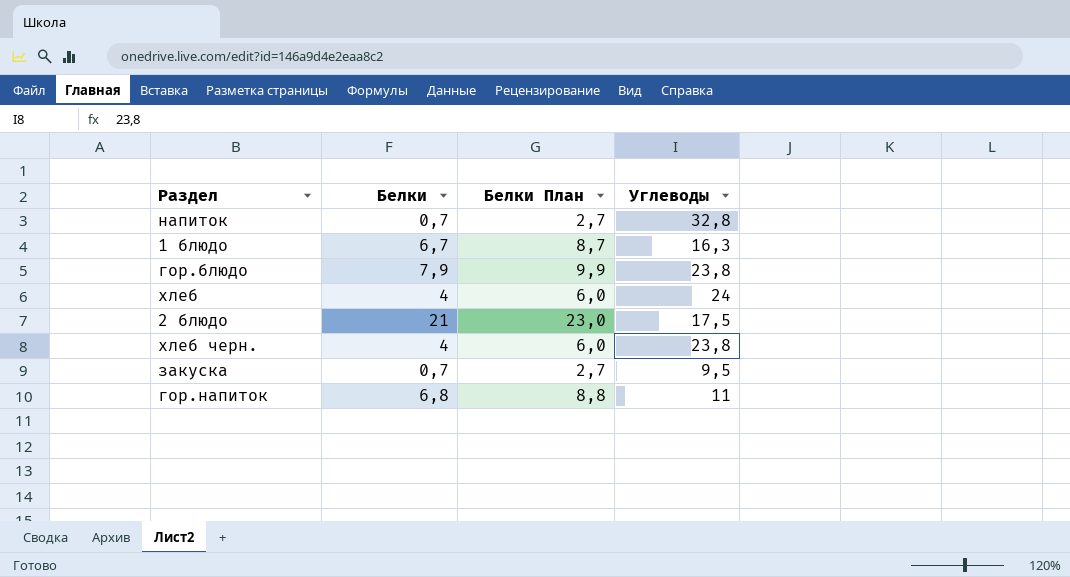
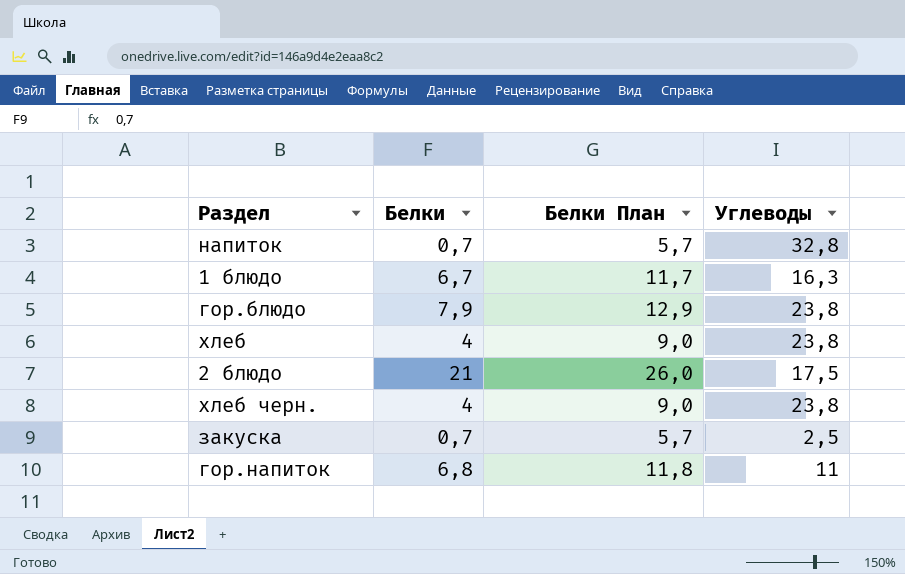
column Белки План | formula: [Белки] + 2 -> [Белки] + 5
хлеб | Углеводы: 24 -> 23,8
закуска | Углеводы: 9,5 -> 2,5

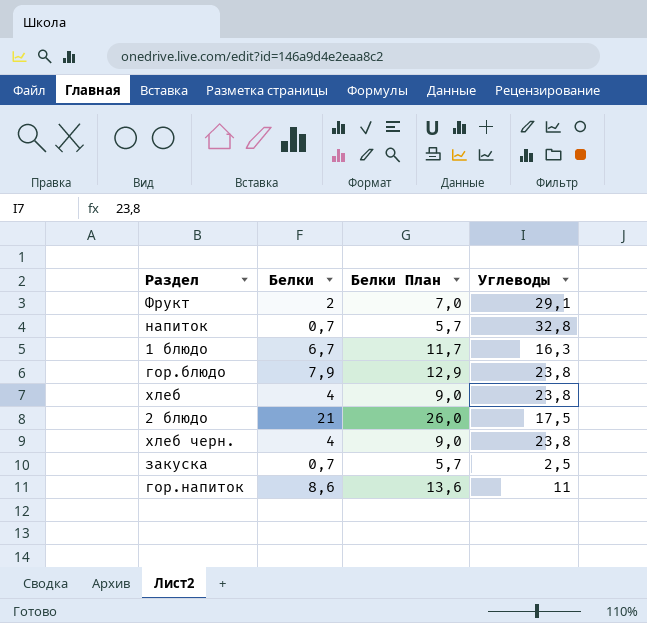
row Фрукт: none -> 2 | 7,0 | 29,1
гор.напиток | Белки: 6,8 -> 8,6
гор.напиток | Белки План: 11,8 -> 13,6

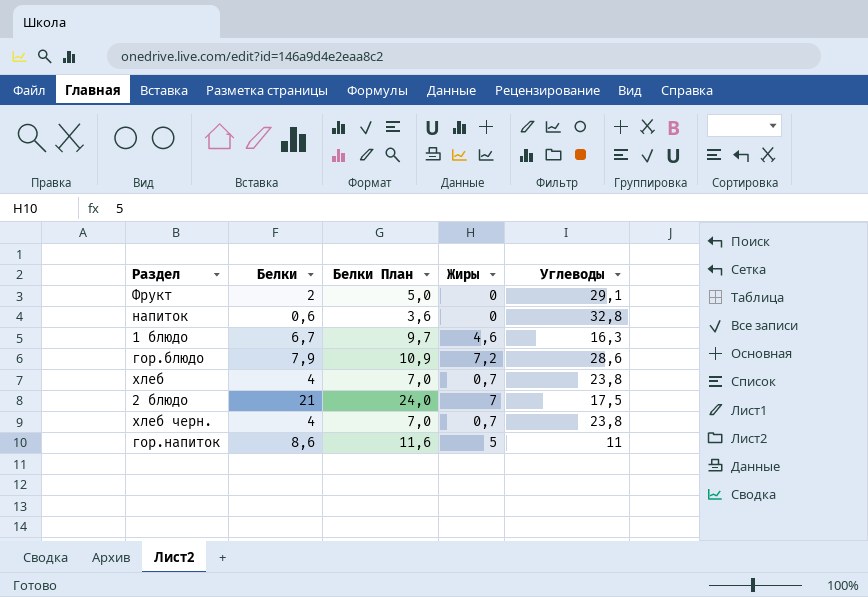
column Белки План | formula: [Белки] + 5 -> [Белки] + 3
column Жиры | position: none -> 4
row закуска: 0,7 | 5,7 | 2,5 -> none
напиток | Белки: 0,7 -> 0,6
гор.блюдо | Углеводы: 23,8 -> 28,6

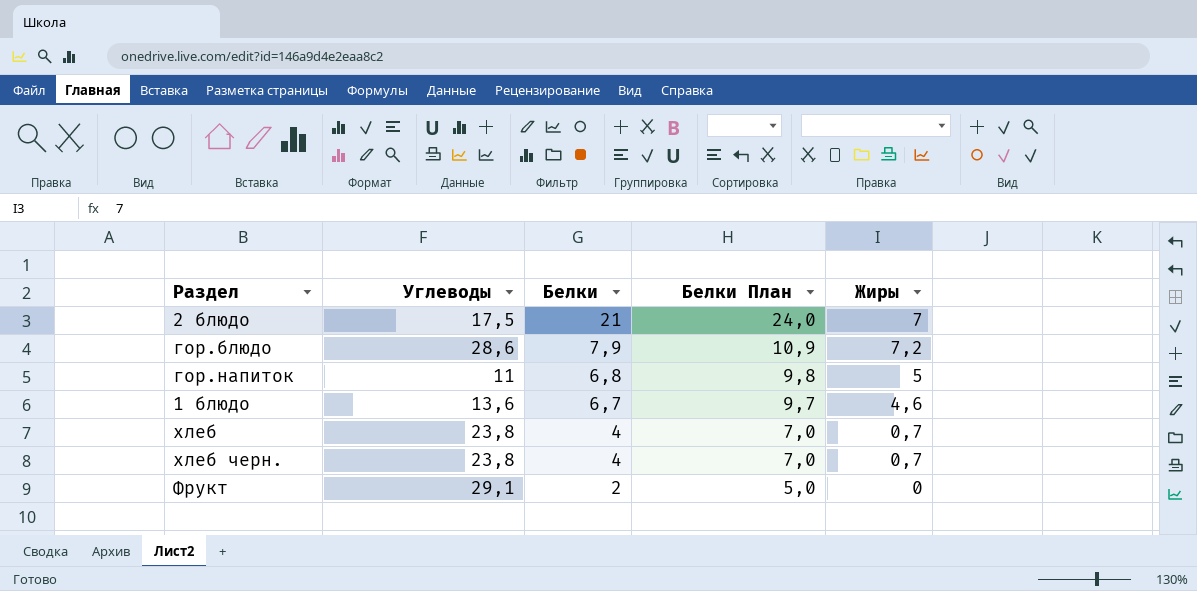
row order: none -> Белки descending
column Углеводы | position: 5 -> 2
row напиток: 0,6 | 3,6 | 0 | 32,8 -> none
гор.напиток | Белки: 8,6 -> 6,8
гор.напиток | Белки План: 11,6 -> 9,8
1 блюдо | Углеводы: 16,3 -> 13,6

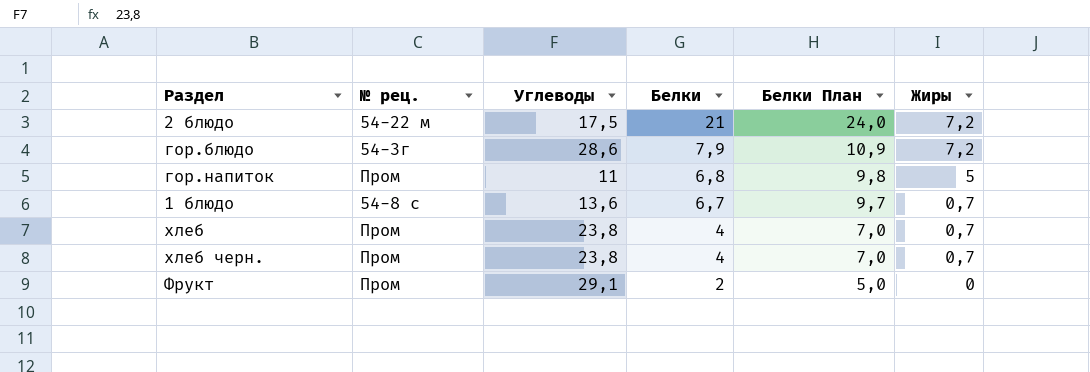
column № рец. | position: none -> 2
2 блюдо | Жиры: 7 -> 7,2
1 блюдо | Жиры: 4,6 -> 0,7

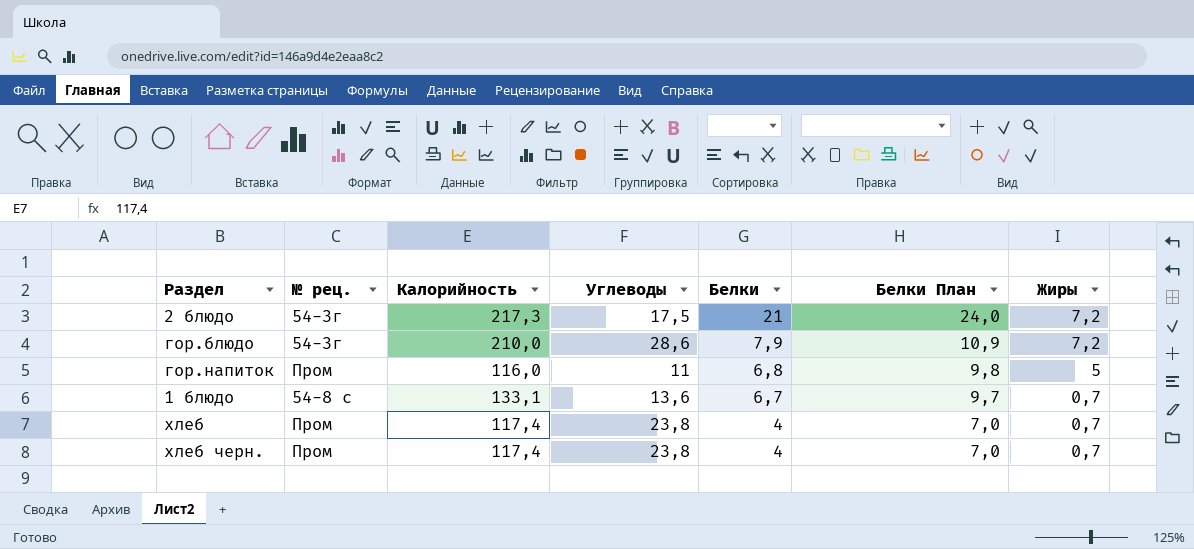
column Калорийность | position: none -> 3
row Фрукт: Пром | 29,1 | 2 | 5,0 | 0 -> none
2 блюдо | № рец.: 54-22 м -> 54-3г

